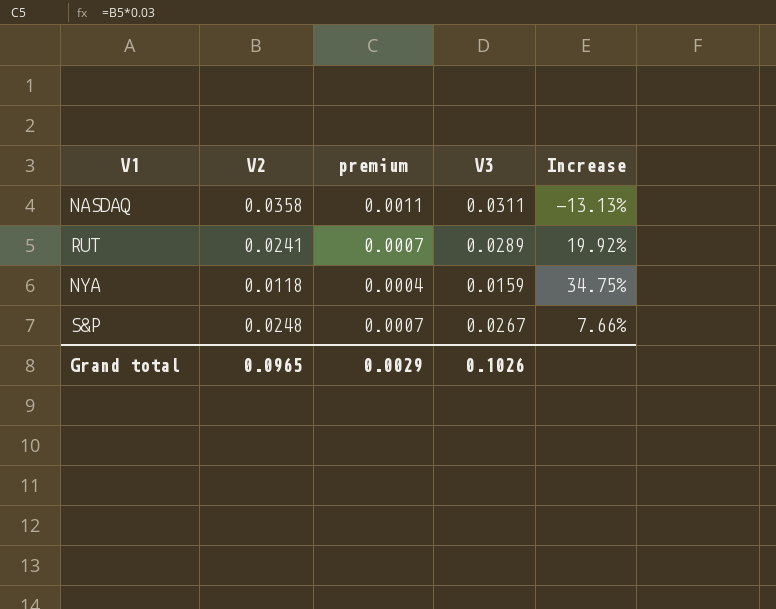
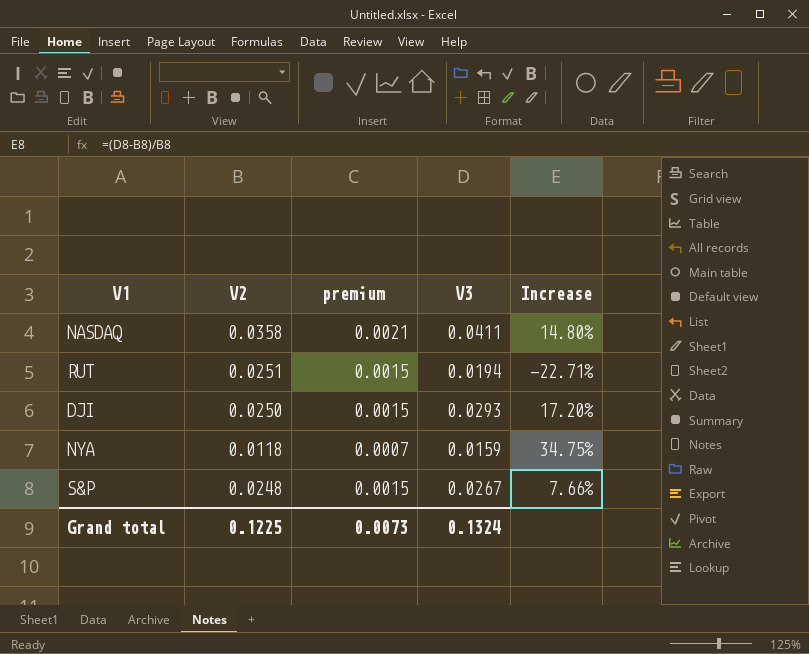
column premium | formula: [V2] * 0.03 -> [V2] * 0.06
NASDAQ | V3: 0.0311 -> 0.0411
NASDAQ | Increase: -13.13% -> 14.80%
RUT | V2: 0.0241 -> 0.0251
RUT | V3: 0.0289 -> 0.0194
RUT | Increase: 19.92% -> -22.71%
row DJI: none -> 0.0250 | 0.0015 | 0.0293 | 17.20%
Grand total | V2: 0.0965 -> 0.1225
Grand total | premium: 0.0029 -> 0.0073
Grand total | V3: 0.1026 -> 0.1324

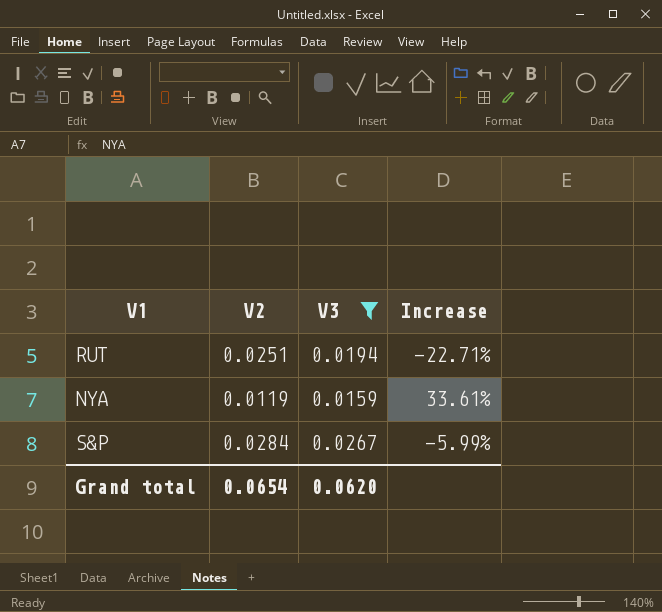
filter: none -> V3 <= 0.0267
column premium | formula: [V2] * 0.06 -> none
NYA | V2: 0.0118 -> 0.0119
NYA | Increase: 34.75% -> 33.61%
S&P | V2: 0.0248 -> 0.0284
S&P | Increase: 7.66% -> -5.99%
Grand total | V2: 0.1225 -> 0.0654
Grand total | V3: 0.1324 -> 0.0620

